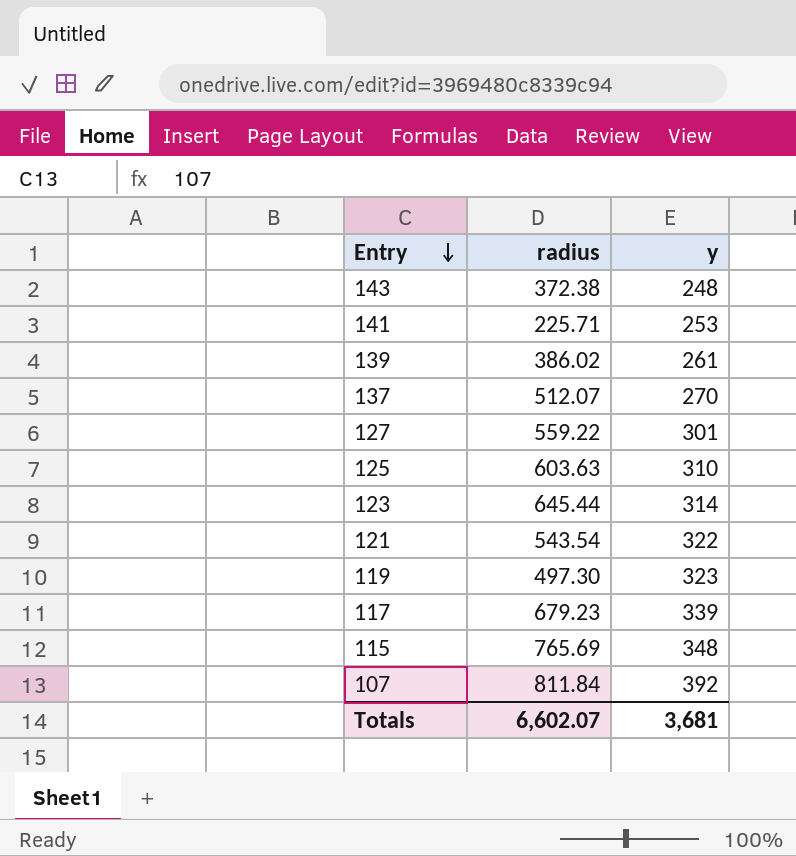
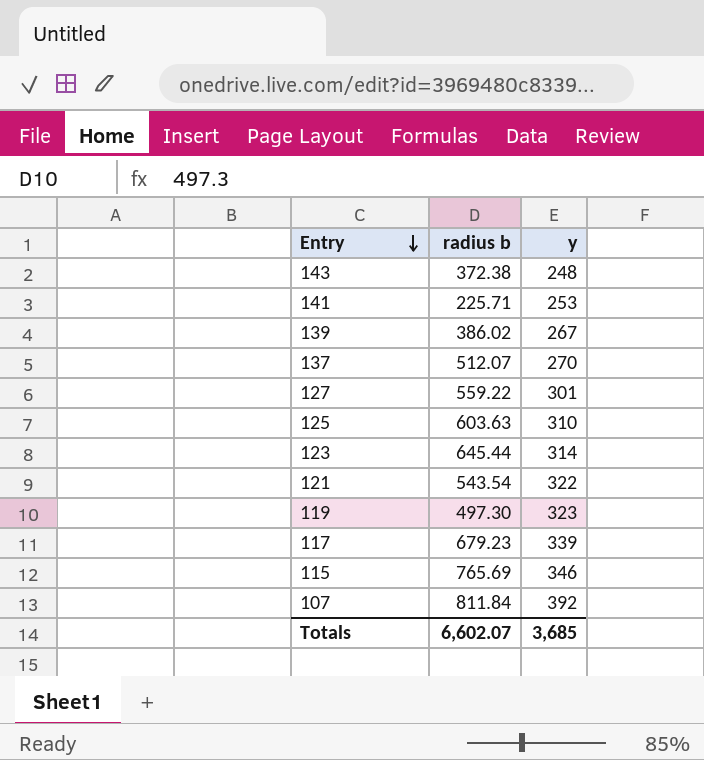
column name: radius -> radius b
139 | y: 261 -> 267
115 | y: 348 -> 346
Totals | y: 3,681 -> 3,685

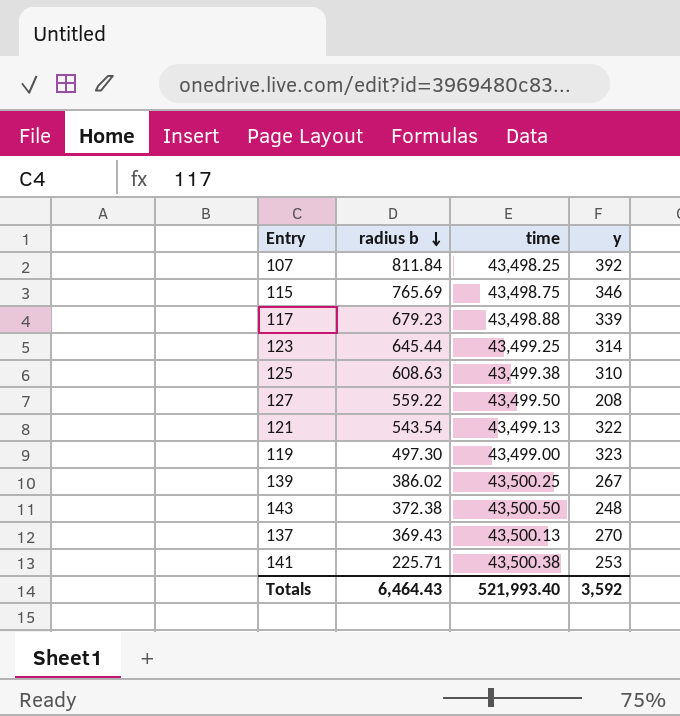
row order: Entry descending -> radius b descending
column time | position: none -> 3
125 | radius b: 603.63 -> 608.63
127 | y: 301 -> 208
137 | radius b: 512.07 -> 369.43
Totals | radius b: 6,602.07 -> 6,464.43
Totals | y: 3,685 -> 3,592

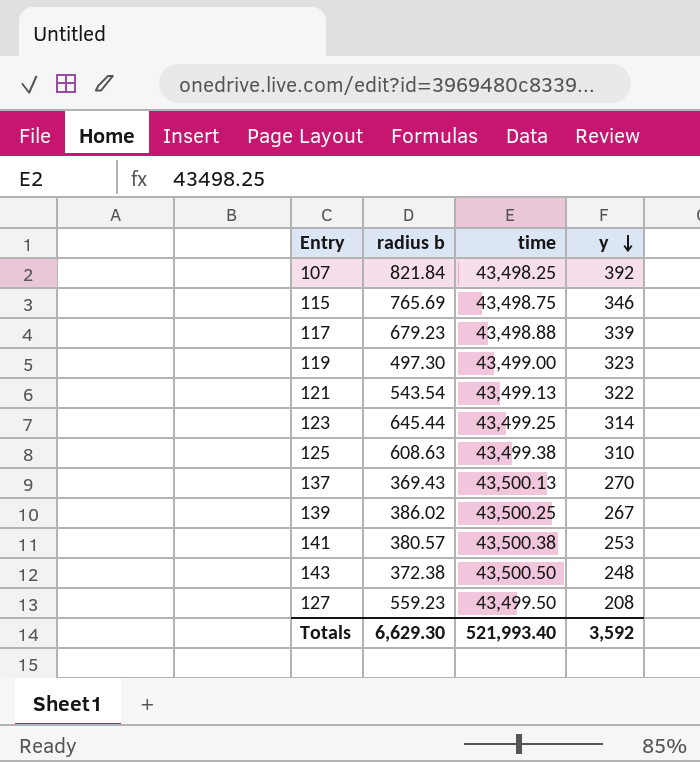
row order: radius b descending -> y descending
107 | radius b: 811.84 -> 821.84
141 | radius b: 225.71 -> 380.57
127 | radius b: 559.22 -> 559.23
Totals | radius b: 6,464.43 -> 6,629.30

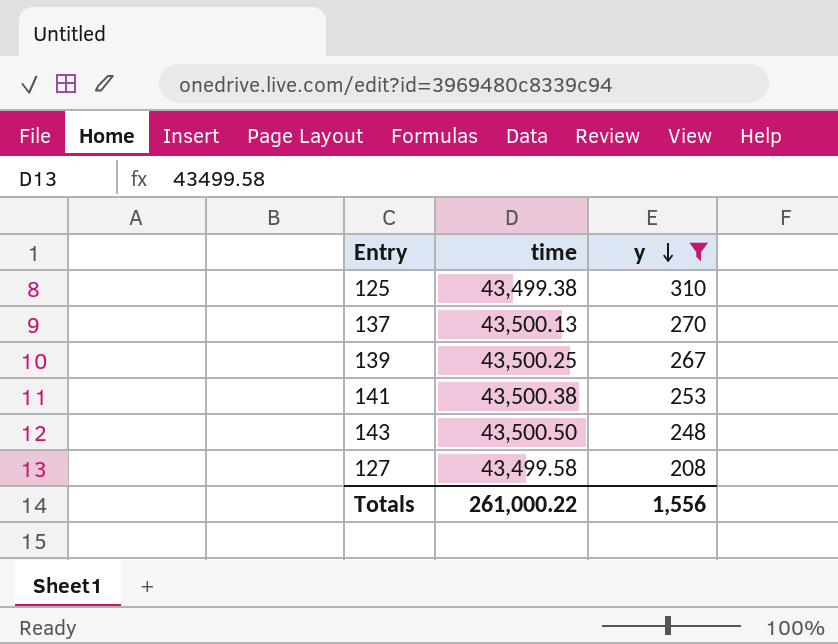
filter: none -> y <= 310
column radius b | position: 2 -> none
127 | time: 43,499.50 -> 43,499.58
Totals | time: 521,993.40 -> 261,000.22
Totals | y: 3,592 -> 1,556

